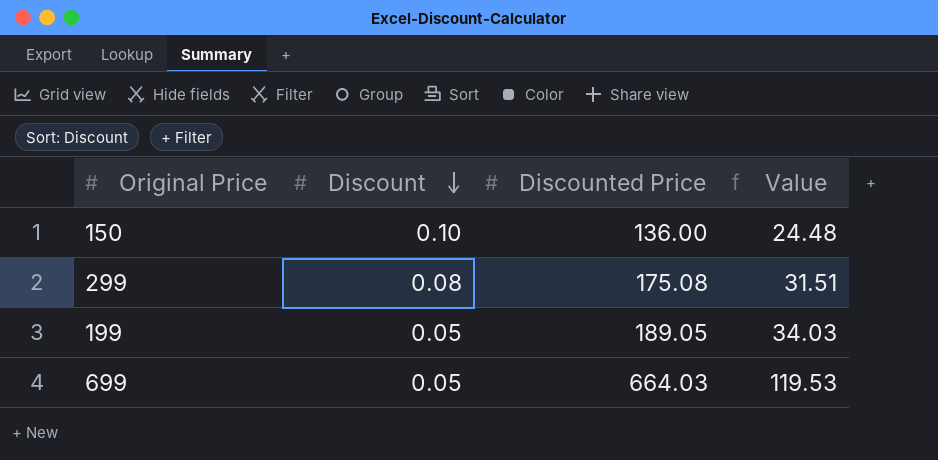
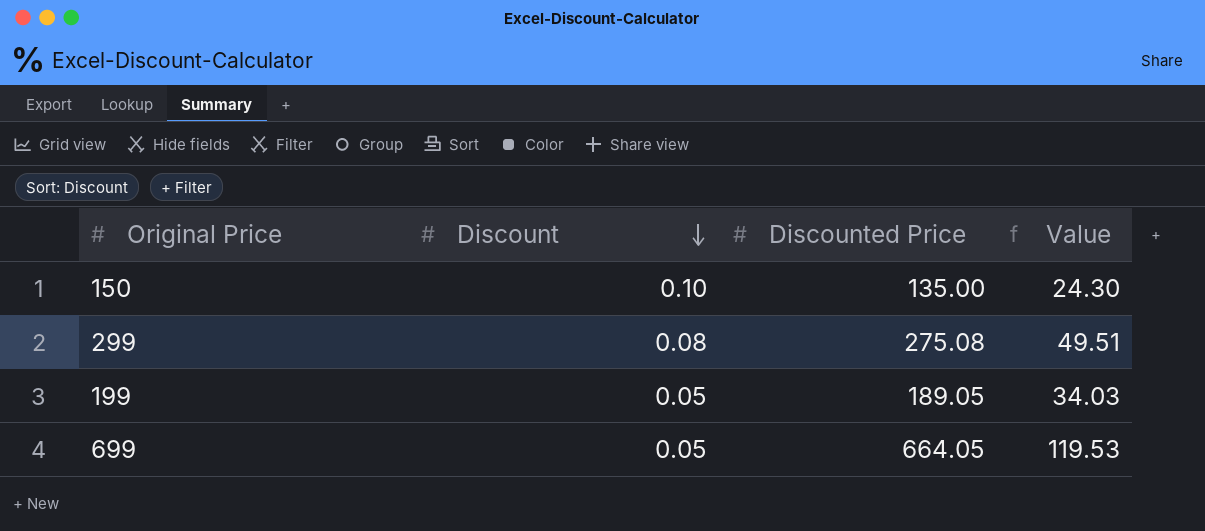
150 | Discounted Price: 136.00 -> 135.00
150 | Value: 24.48 -> 24.30
299 | Discounted Price: 175.08 -> 275.08
299 | Value: 31.51 -> 49.51
699 | Discounted Price: 664.03 -> 664.05

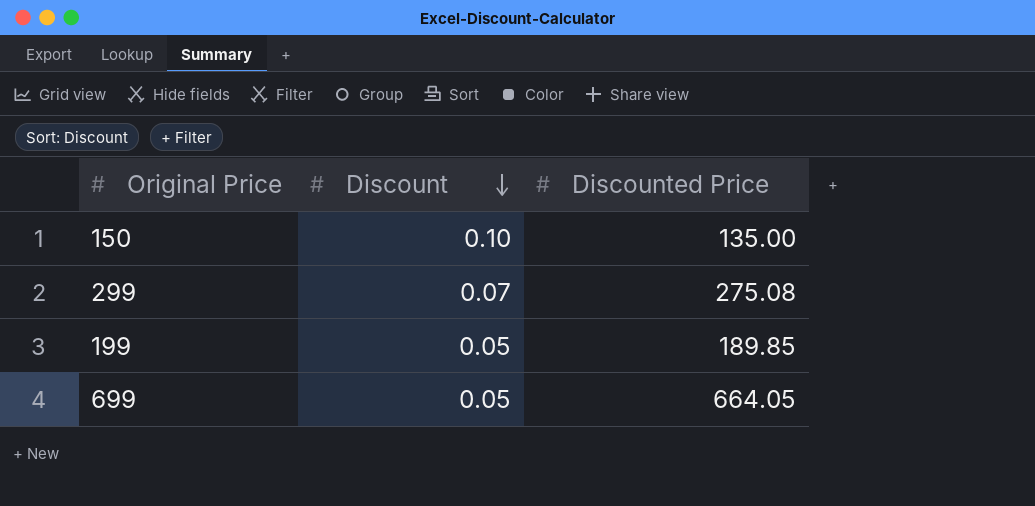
column Value | formula: [Discounted Price] * 0.18 -> none
299 | Discount: 0.08 -> 0.07
199 | Discounted Price: 189.05 -> 189.85

